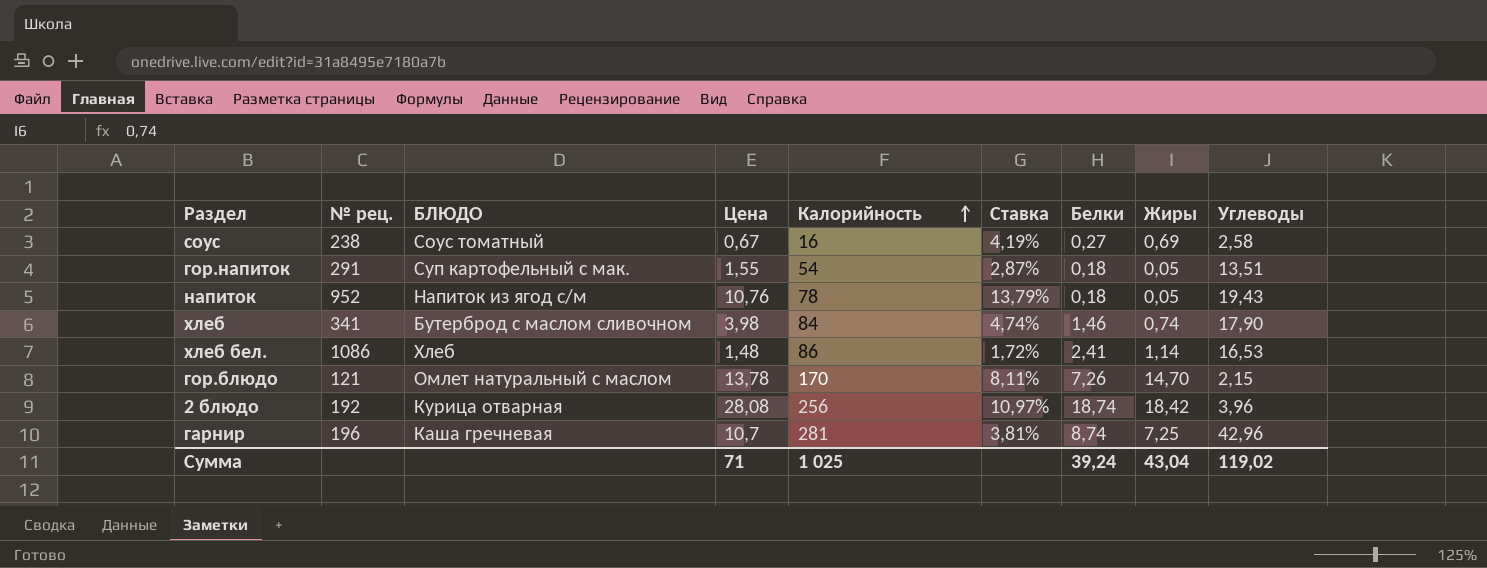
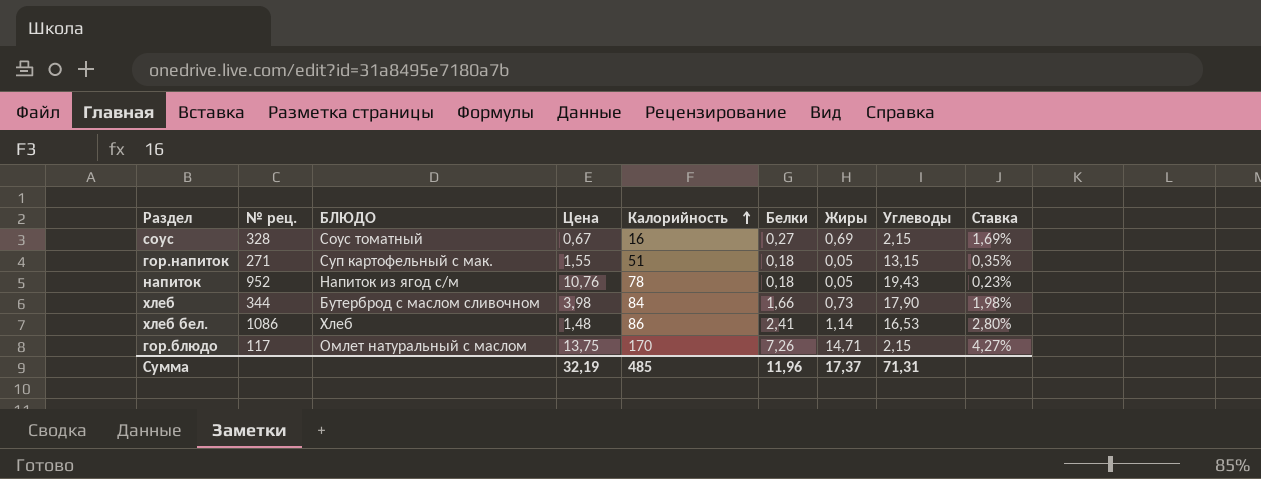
column Ставка | formula: [Цена] / [Калорийность] -> [Белки] / [Калорийность]
column Ставка | position: 6 -> 9
row 2 блюдо: 192 | Курица отварная | 28,08 | 256 | 10,97% | 18,74 | 18,42 | 3,96 -> none
row гарнир: 196 | Каша гречневая | 10,7 | 281 | 3,81% | 8,74 | 7,25 | 42,96 -> none
соус | № рец.: 238 -> 328
соус | Углеводы: 2,58 -> 2,15
гор.напиток | № рец.: 291 -> 271
гор.напиток | Калорийность: 54 -> 51
гор.напиток | Углеводы: 13,51 -> 13,15
хлеб | № рец.: 341 -> 344
хлеб | Белки: 1,46 -> 1,66
хлеб | Жиры: 0,74 -> 0,73
гор.блюдо | № рец.: 121 -> 117
гор.блюдо | Цена: 13,78 -> 13,75
гор.блюдо | Жиры: 14,70 -> 14,71
Сумма | Цена: 71 -> 32,19
Сумма | Калорийность: 1 025 -> 485
Сумма | Белки: 39,24 -> 11,96
Сумма | Жиры: 43,04 -> 17,37
Сумма | Углеводы: 119,02 -> 71,31

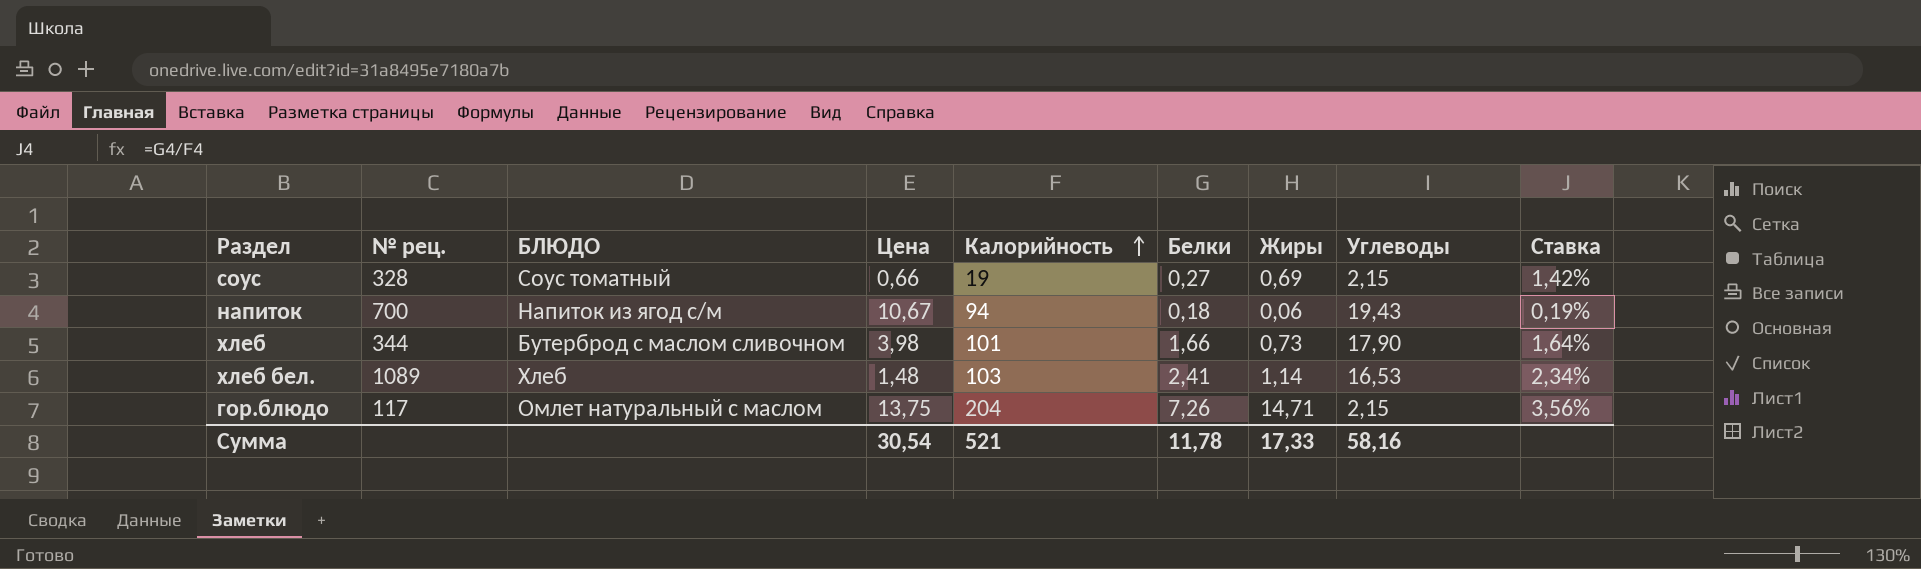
row гор.напиток: 271 | Суп картофельный с мак. | 1,55 | 51 | 0,18 | 0,05 | 13,15 | 0,35% -> none
соус | Цена: 0,67 -> 0,66
соус | Калорийность: 16 -> 19
соус | Ставка: 1,69% -> 1,42%
напиток | № рец.: 952 -> 700
напиток | Цена: 10,76 -> 10,67
напиток | Калорийность: 78 -> 94
напиток | Жиры: 0,05 -> 0,06
напиток | Ставка: 0,23% -> 0,19%
хлеб | Калорийность: 84 -> 101
хлеб | Ставка: 1,98% -> 1,64%
хлеб бел. | № рец.: 1086 -> 1089
хлеб бел. | Калорийность: 86 -> 103
хлеб бел. | Ставка: 2,80% -> 2,34%
гор.блюдо | Калорийность: 170 -> 204
гор.блюдо | Ставка: 4,27% -> 3,56%
Сумма | Цена: 32,19 -> 30,54
Сумма | Калорийность: 485 -> 521
Сумма | Белки: 11,96 -> 11,78
Сумма | Жиры: 17,37 -> 17,33
Сумма | Углеводы: 71,31 -> 58,16

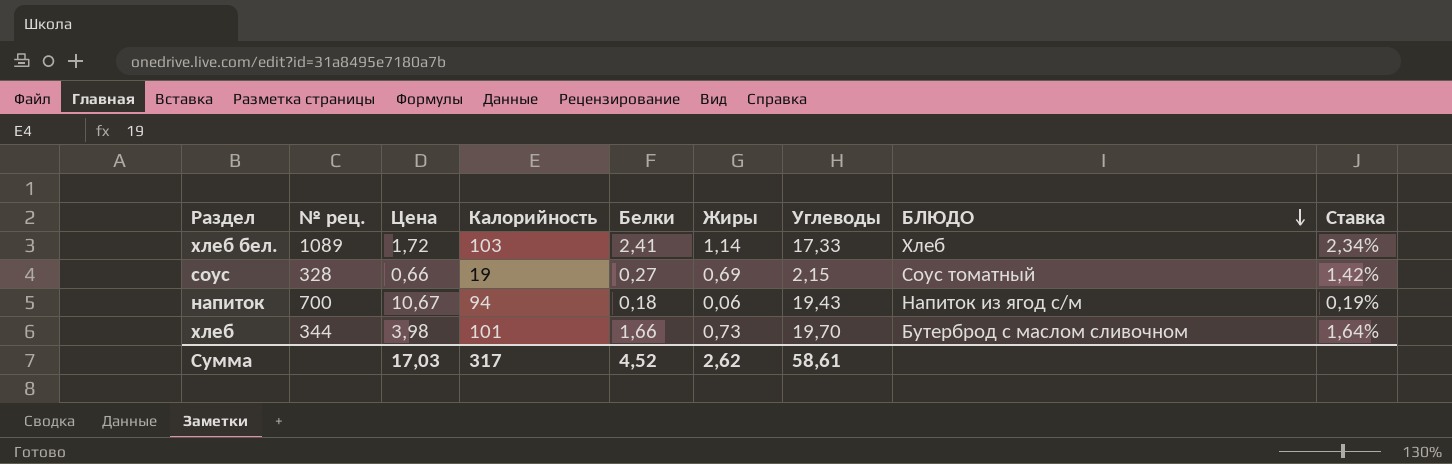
row order: Калорийность ascending -> БЛЮДО descending
column БЛЮДО | position: 3 -> 8
row гор.блюдо: 117 | Омлет натуральный с маслом | 13,75 | 204 | 7,26 | 14,71 | 2,15 | 3,56% -> none
хлеб бел. | Цена: 1,48 -> 1,72
хлеб бел. | Углеводы: 16,53 -> 17,33
хлеб | Углеводы: 17,90 -> 19,70
Сумма | Цена: 30,54 -> 17,03
Сумма | Калорийность: 521 -> 317
Сумма | Белки: 11,78 -> 4,52
Сумма | Жиры: 17,33 -> 2,62
Сумма | Углеводы: 58,16 -> 58,61

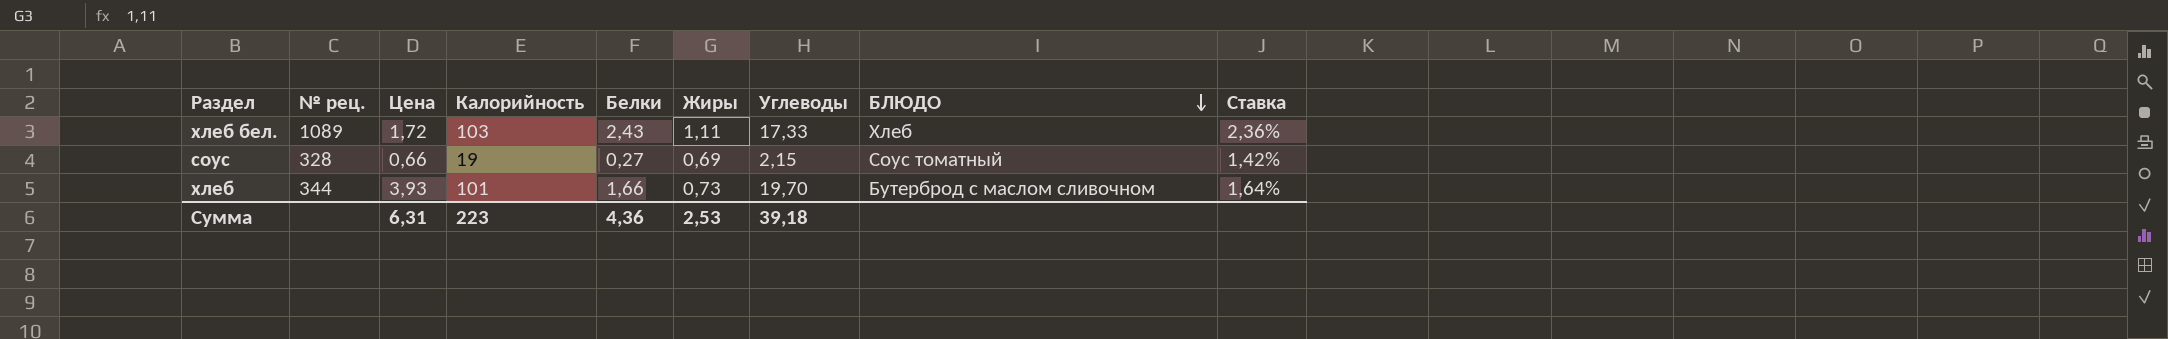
row напиток: 700 | 10,67 | 94 | 0,18 | 0,06 | 19,43 | Напиток из ягод с/м | 0,19% -> none
хлеб бел. | Белки: 2,41 -> 2,43
хлеб бел. | Жиры: 1,14 -> 1,11
хлеб бел. | Ставка: 2,34% -> 2,36%
хлеб | Цена: 3,98 -> 3,93
Сумма | Цена: 17,03 -> 6,31
Сумма | Калорийность: 317 -> 223
Сумма | Белки: 4,52 -> 4,36
Сумма | Жиры: 2,62 -> 2,53
Сумма | Углеводы: 58,61 -> 39,18

